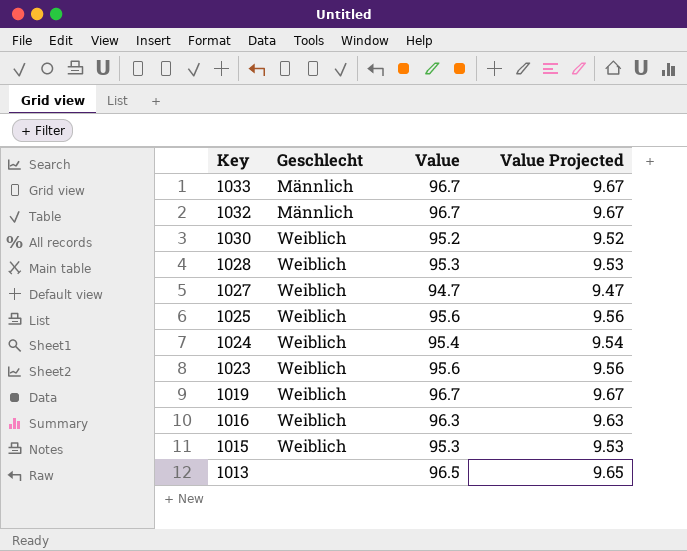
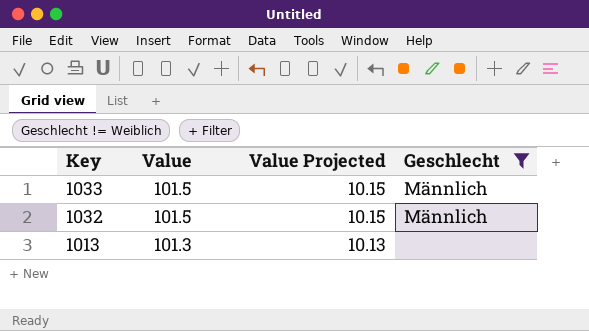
filter: none -> Geschlecht != Weiblich
column Geschlecht | position: 2 -> 4
1033 | Value: 96.7 -> 101.5
1033 | Value Projected: 9.67 -> 10.15
1032 | Value: 96.7 -> 101.5
1032 | Value Projected: 9.67 -> 10.15
1013 | Value: 96.5 -> 101.3
1013 | Value Projected: 9.65 -> 10.13

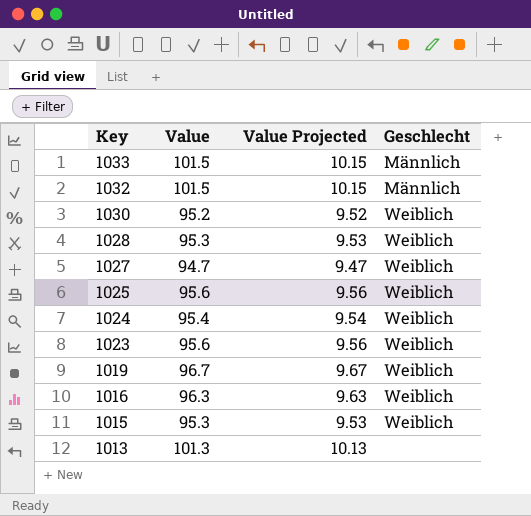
filter: Geschlecht != Weiblich -> none

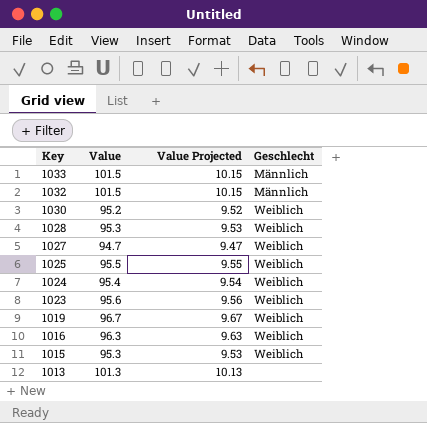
1025 | Value: 95.6 -> 95.5
1025 | Value Projected: 9.56 -> 9.55

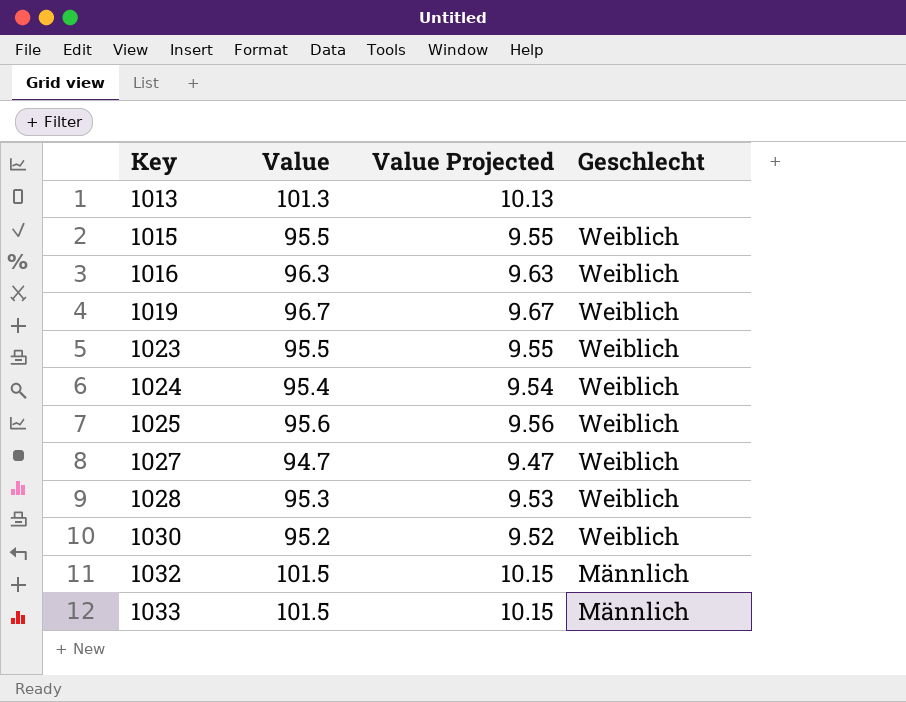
row order: Key descending -> Key ascending
1015 | Value: 95.3 -> 95.5
1015 | Value Projected: 9.53 -> 9.55
1023 | Value: 95.6 -> 95.5
1023 | Value Projected: 9.56 -> 9.55
1025 | Value: 95.5 -> 95.6
1025 | Value Projected: 9.55 -> 9.56

